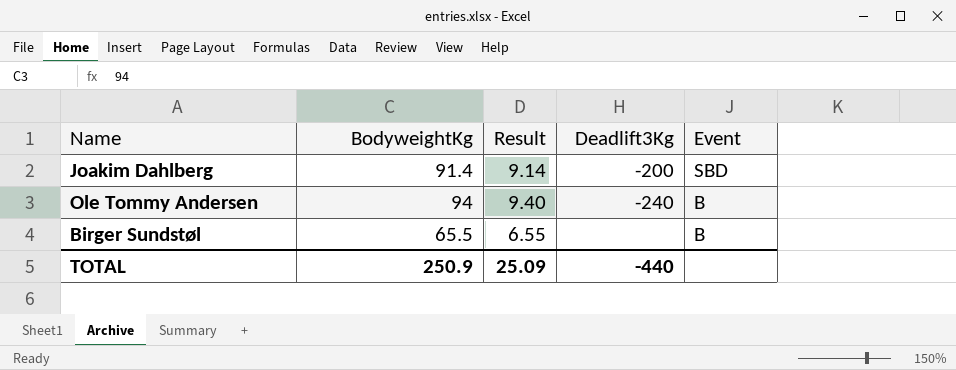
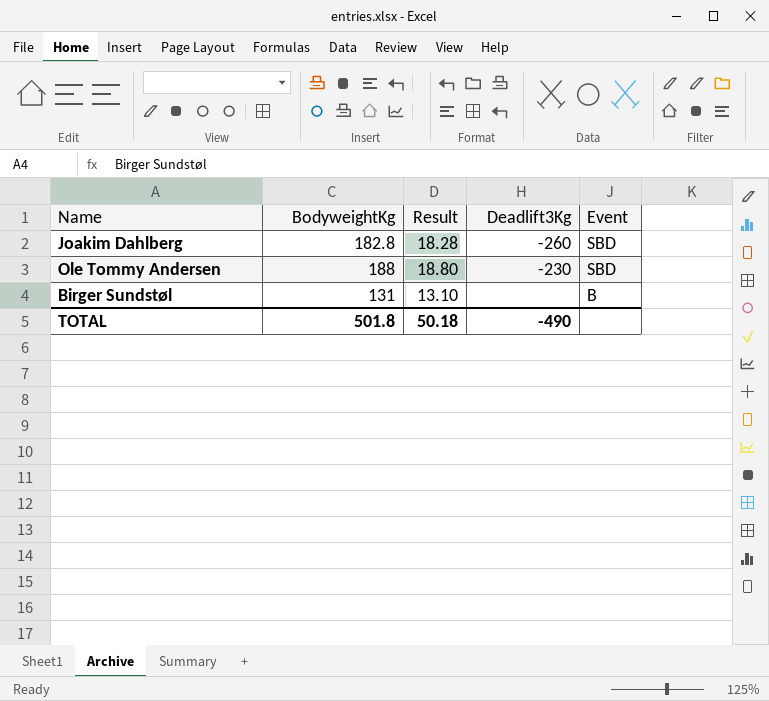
Joakim Dahlberg | BodyweightKg: 91.4 -> 182.8
Joakim Dahlberg | Result: 9.14 -> 18.28
Joakim Dahlberg | Deadlift3Kg: -200 -> -260
Ole Tommy Andersen | BodyweightKg: 94 -> 188
Ole Tommy Andersen | Result: 9.40 -> 18.80
Ole Tommy Andersen | Deadlift3Kg: -240 -> -230
Ole Tommy Andersen | Event: B -> SBD
Birger Sundstøl | BodyweightKg: 65.5 -> 131
Birger Sundstøl | Result: 6.55 -> 13.10
TOTAL | BodyweightKg: 250.9 -> 501.8
TOTAL | Result: 25.09 -> 50.18
TOTAL | Deadlift3Kg: -440 -> -490

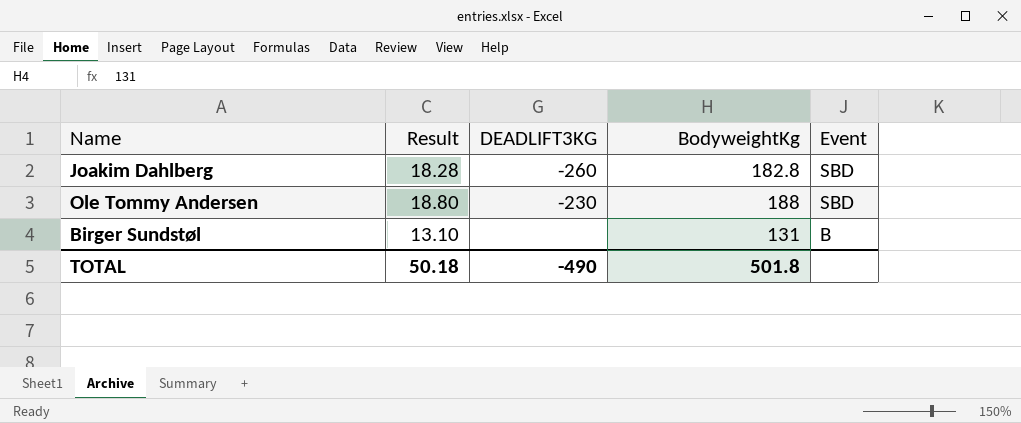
column name: Deadlift3Kg -> DEADLIFT3KG
column BodyweightKg | position: 2 -> 4

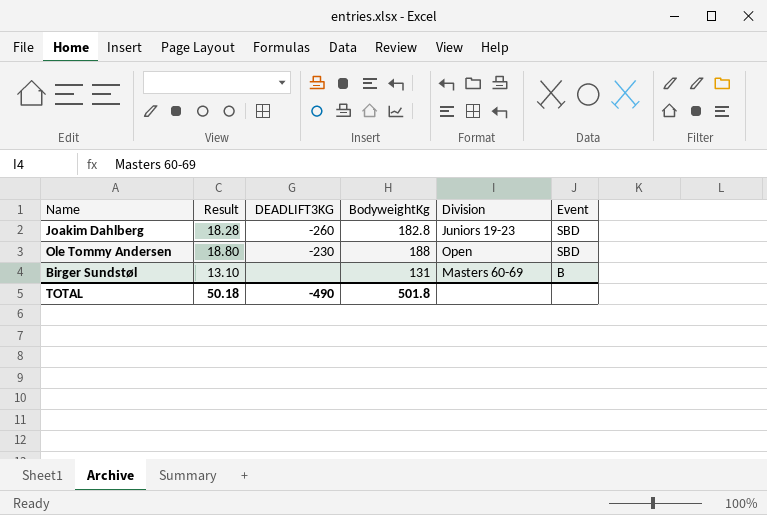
column Division | position: none -> 5

